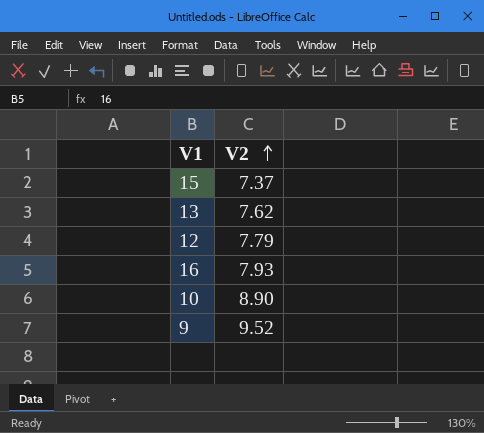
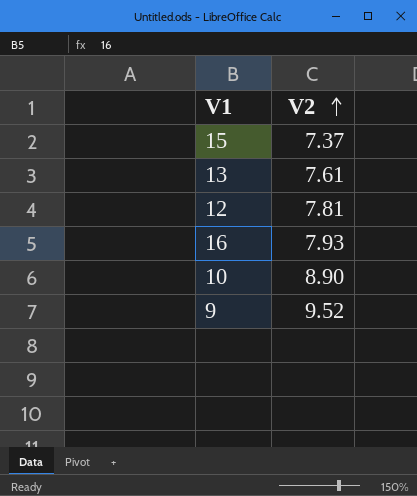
13 | V2: 7.62 -> 7.61
12 | V2: 7.79 -> 7.81

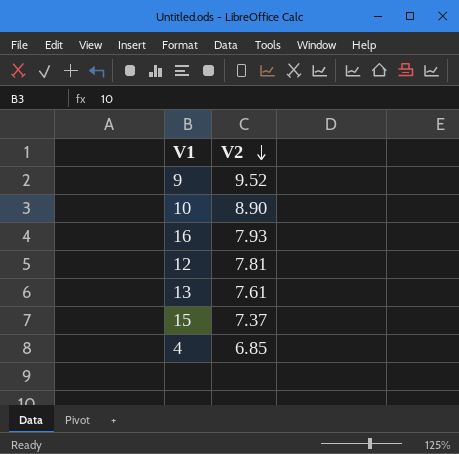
row order: V2 ascending -> V2 descending
row 4: none -> 6.85

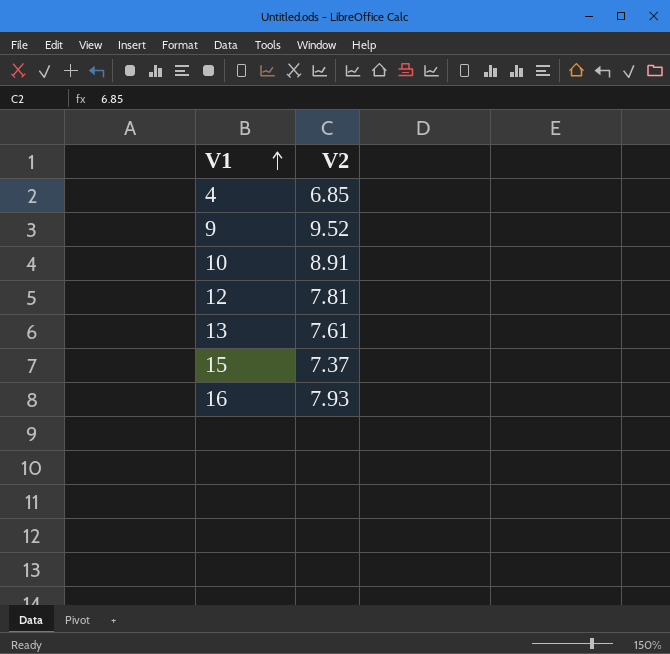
row order: V2 descending -> V1 ascending
10 | V2: 8.90 -> 8.91

